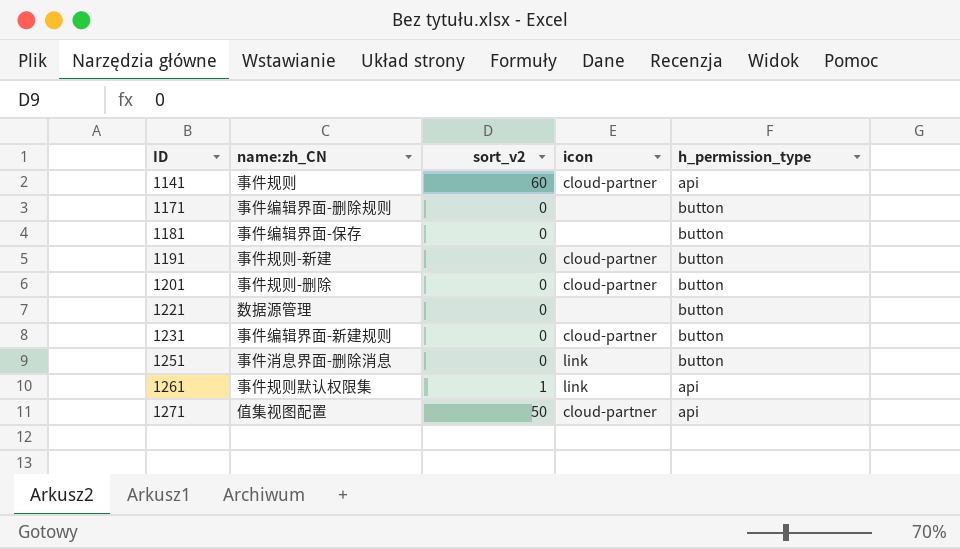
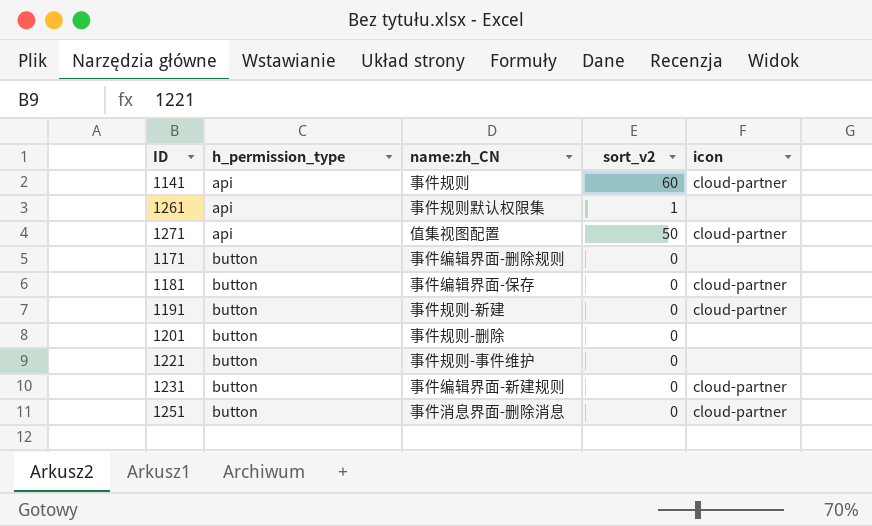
row order: ID ascending -> h_permission_type ascending
column h_permission_type | position: 5 -> 2
1261 | icon: link -> none
1181 | icon: none -> cloud-partner
1201 | icon: cloud-partner -> none
1221 | name:zh_CN: 数据源管理 -> 事件规则-事件维护
1251 | icon: link -> cloud-partner

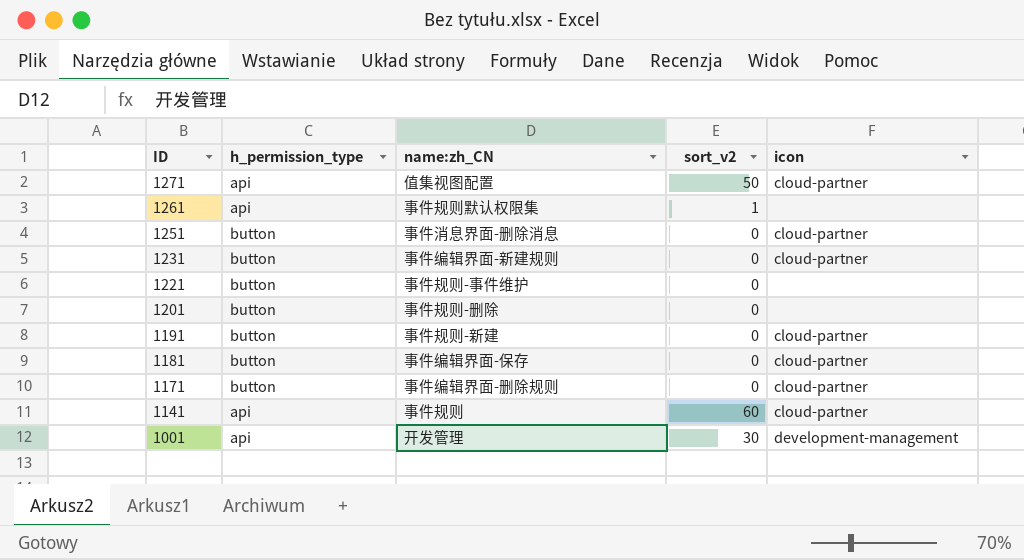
row order: h_permission_type ascending -> ID descending
1171 | icon: none -> cloud-partner
row 1001: none -> api | 开发管理 | 30 | development-management

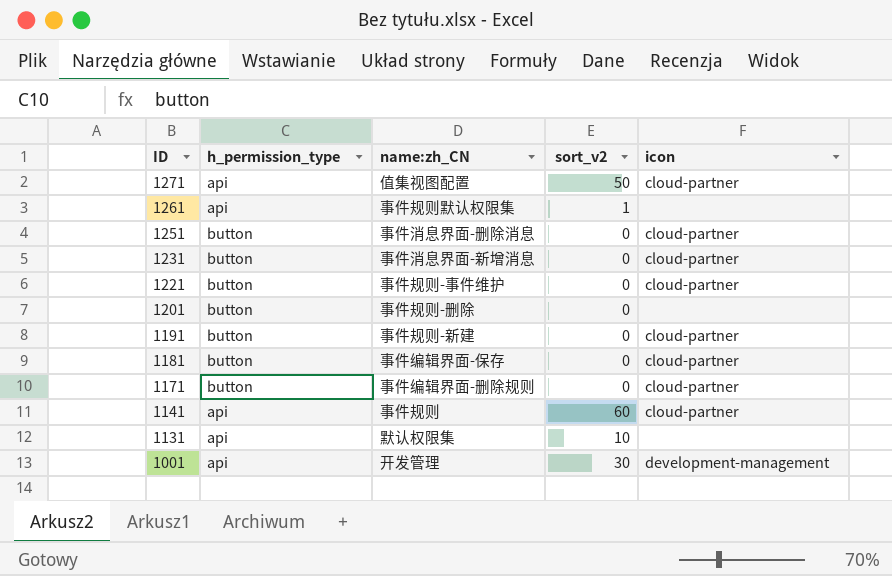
1231 | name:zh_CN: 事件编辑界面-新建规则 -> 事件消息界面-新增消息
1221 | icon: none -> cloud-partner
row 1131: none -> api | 默认权限集 | 10 | none

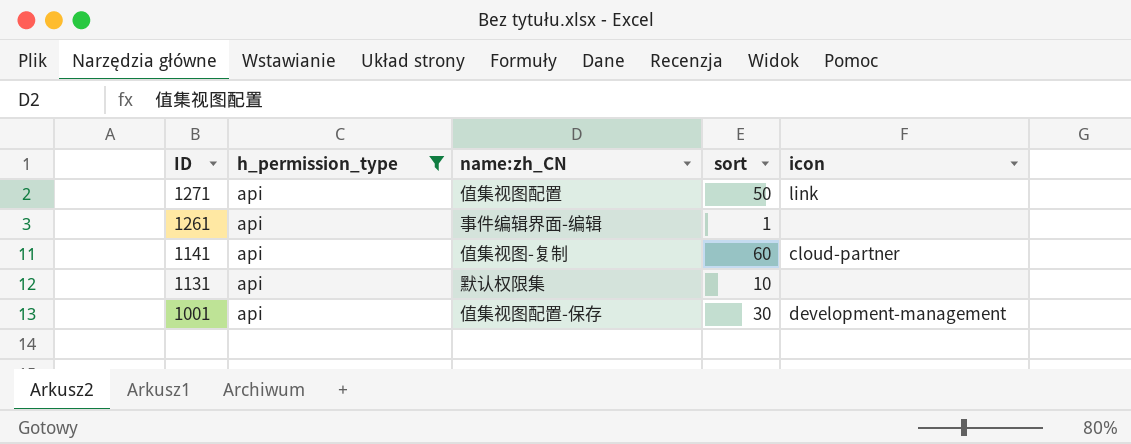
filter: none -> h_permission_type = api
column name: sort_v2 -> sort
1271 | icon: cloud-partner -> link
1261 | name:zh_CN: 事件规则默认权限集 -> 事件编辑界面-编辑
1141 | name:zh_CN: 事件规则 -> 值集视图-复制
1001 | name:zh_CN: 开发管理 -> 值集视图配置-保存

